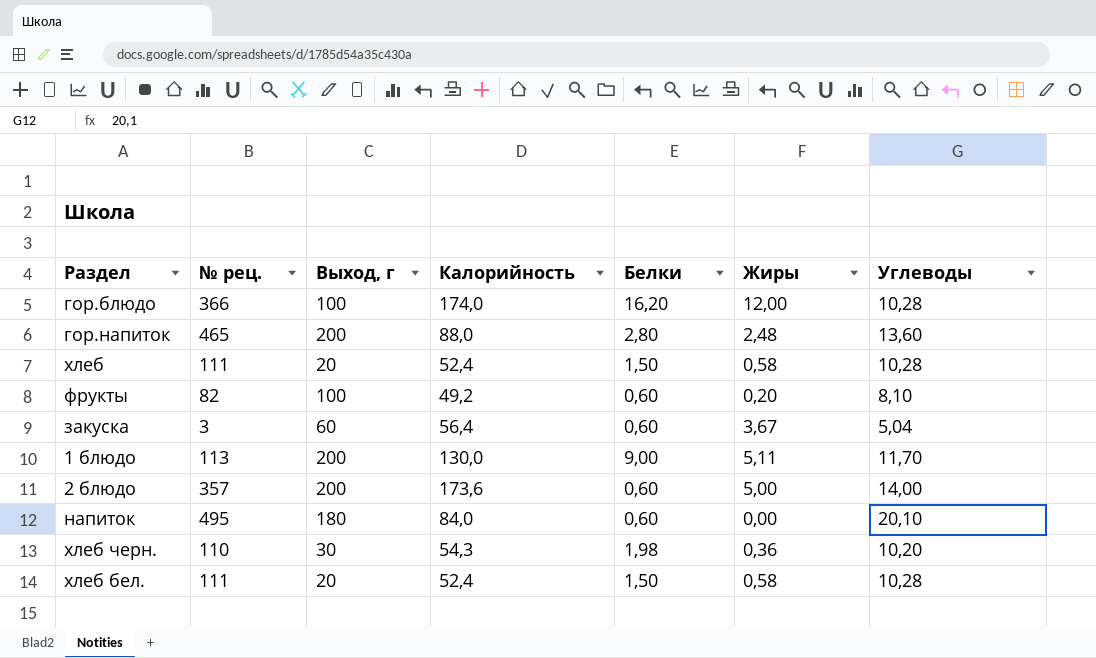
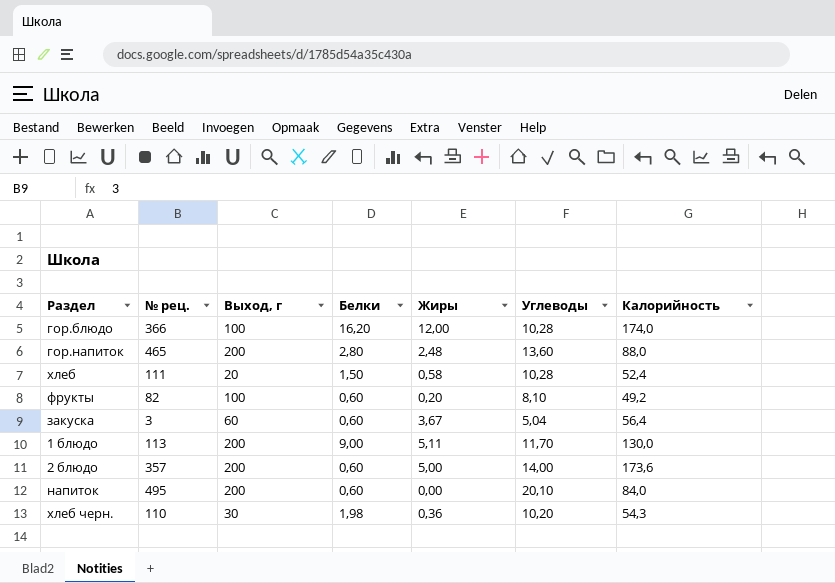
column Калорийность | position: 4 -> 7
row хлеб бел.: 111 | 20 | 52,4 | 1,50 | 0,58 | 10,28 -> none
напиток | Выход, г: 180 -> 200

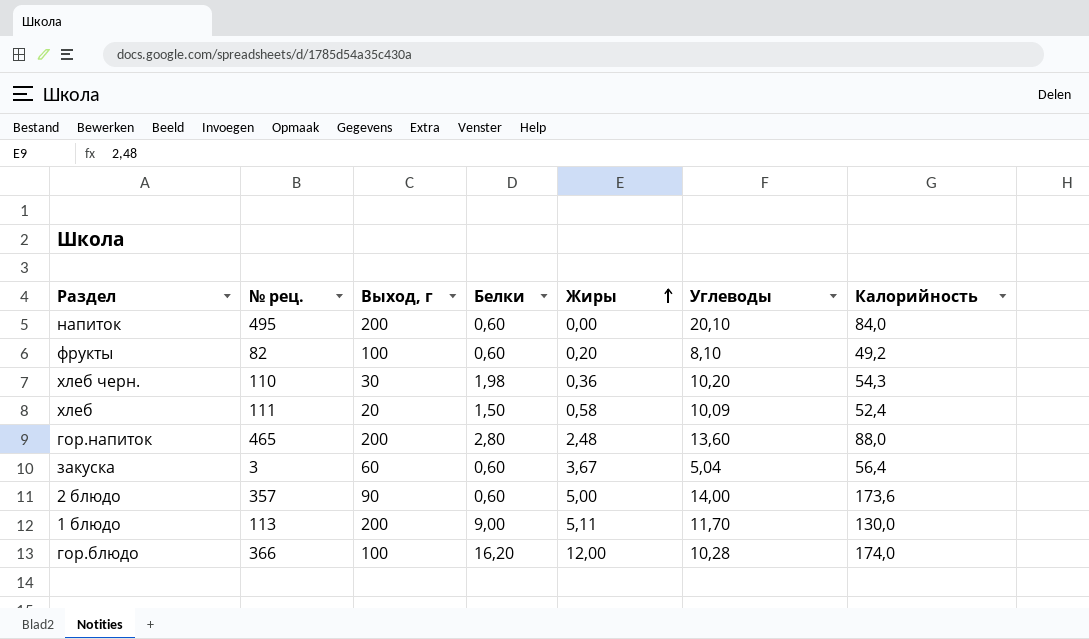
row order: none -> Жиры ascending
хлеб | Углеводы: 10,28 -> 10,09
2 блюдо | Выход, г: 200 -> 90

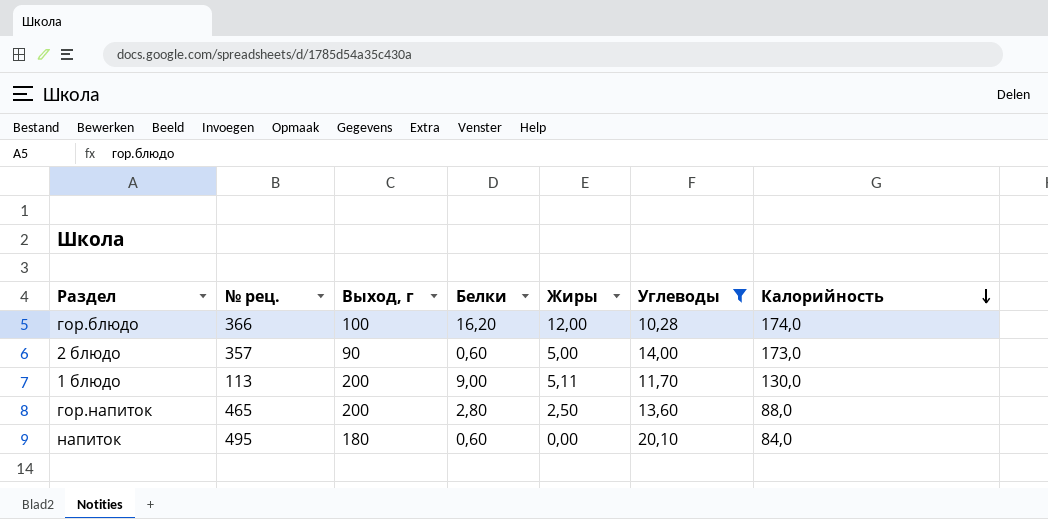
filter: none -> Углеводы >= 10,28
row order: Жиры ascending -> Калорийность descending
2 блюдо | Калорийность: 173,6 -> 173,0
гор.напиток | Жиры: 2,48 -> 2,50
напиток | Выход, г: 200 -> 180

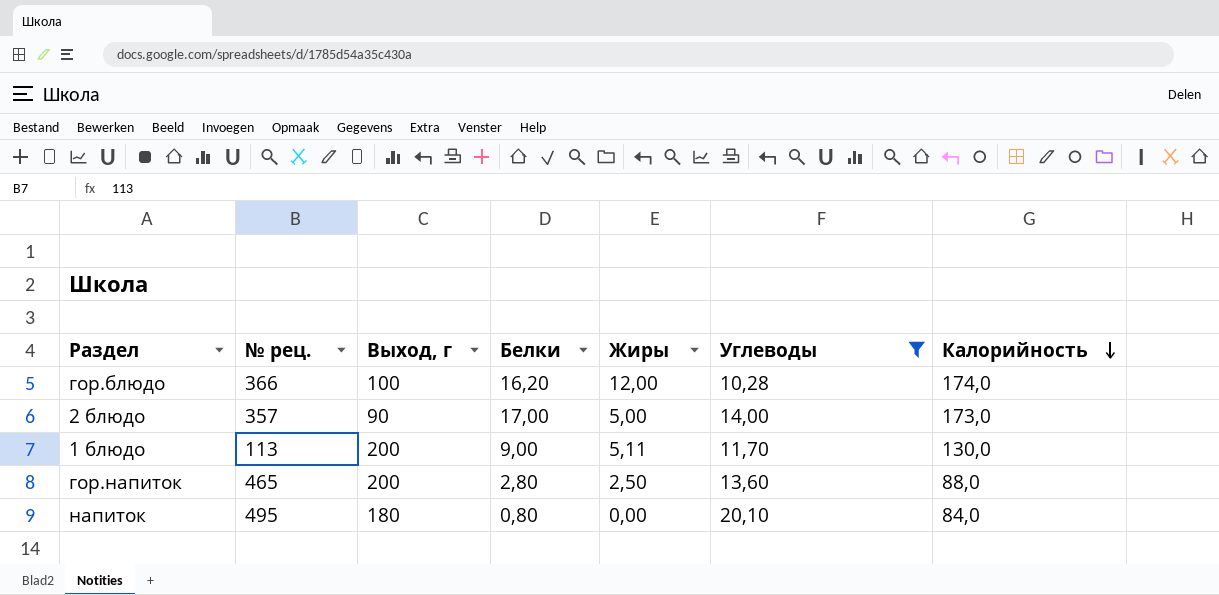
2 блюдо | Белки: 0,60 -> 17,00
напиток | Белки: 0,60 -> 0,80

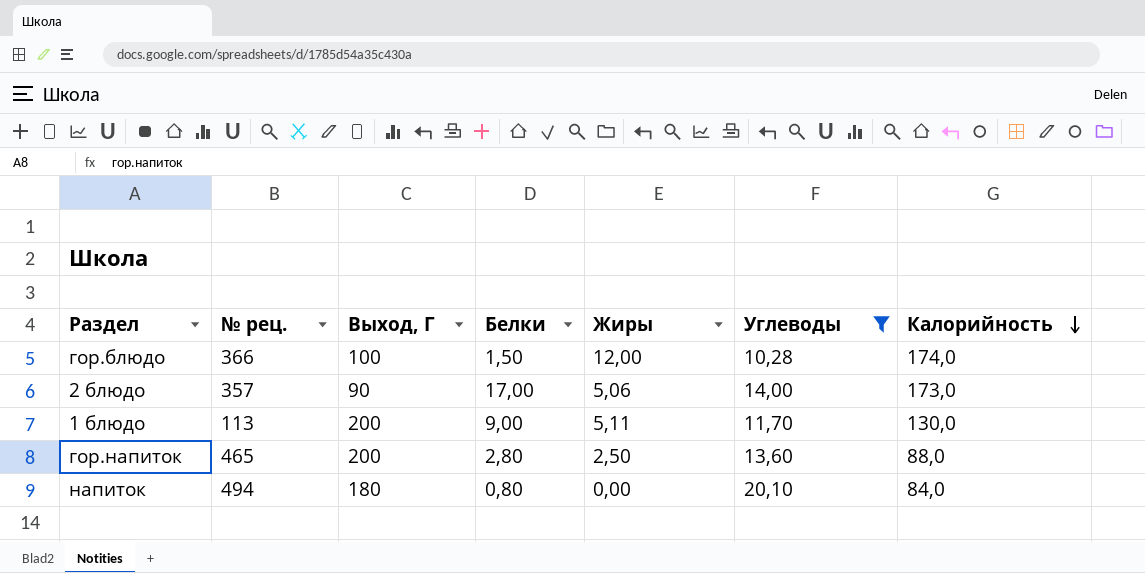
column name: Выход, г -> Выход, Г
гор.блюдо | Белки: 16,20 -> 1,50
2 блюдо | Жиры: 5,00 -> 5,06
напиток | № рец.: 495 -> 494

